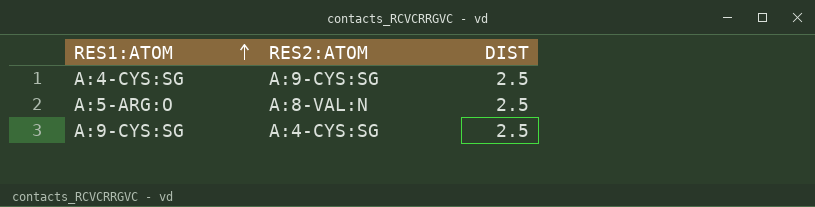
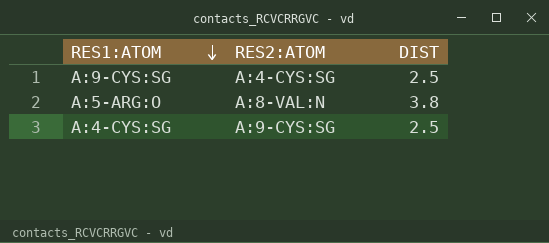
row order: RES1:ATOM ascending -> RES1:ATOM descending
A:5-ARG:O | DIST: 2.5 -> 3.8

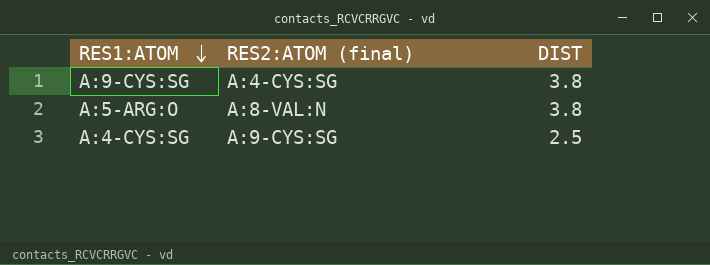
column name: RES2:ATOM -> RES2:ATOM (final)
A:9-CYS:SG | DIST: 2.5 -> 3.8

